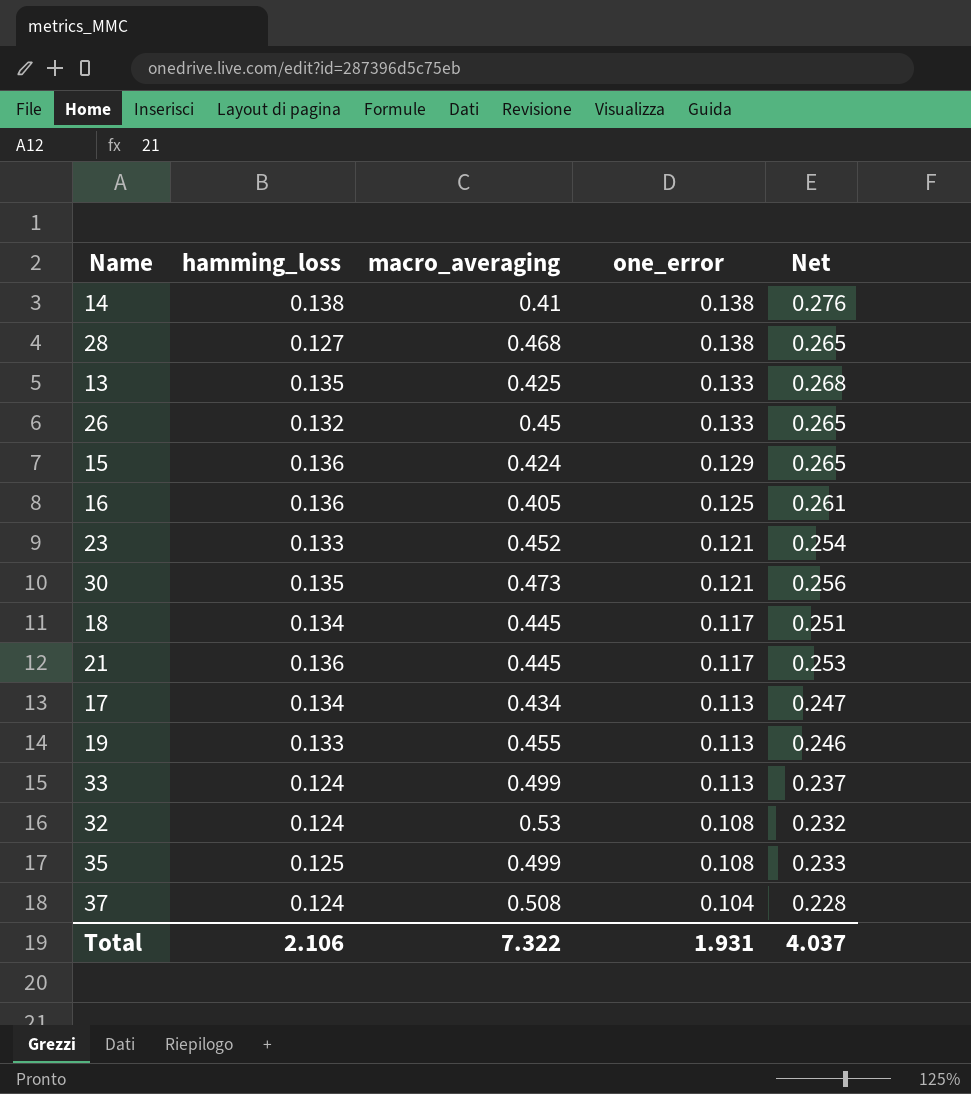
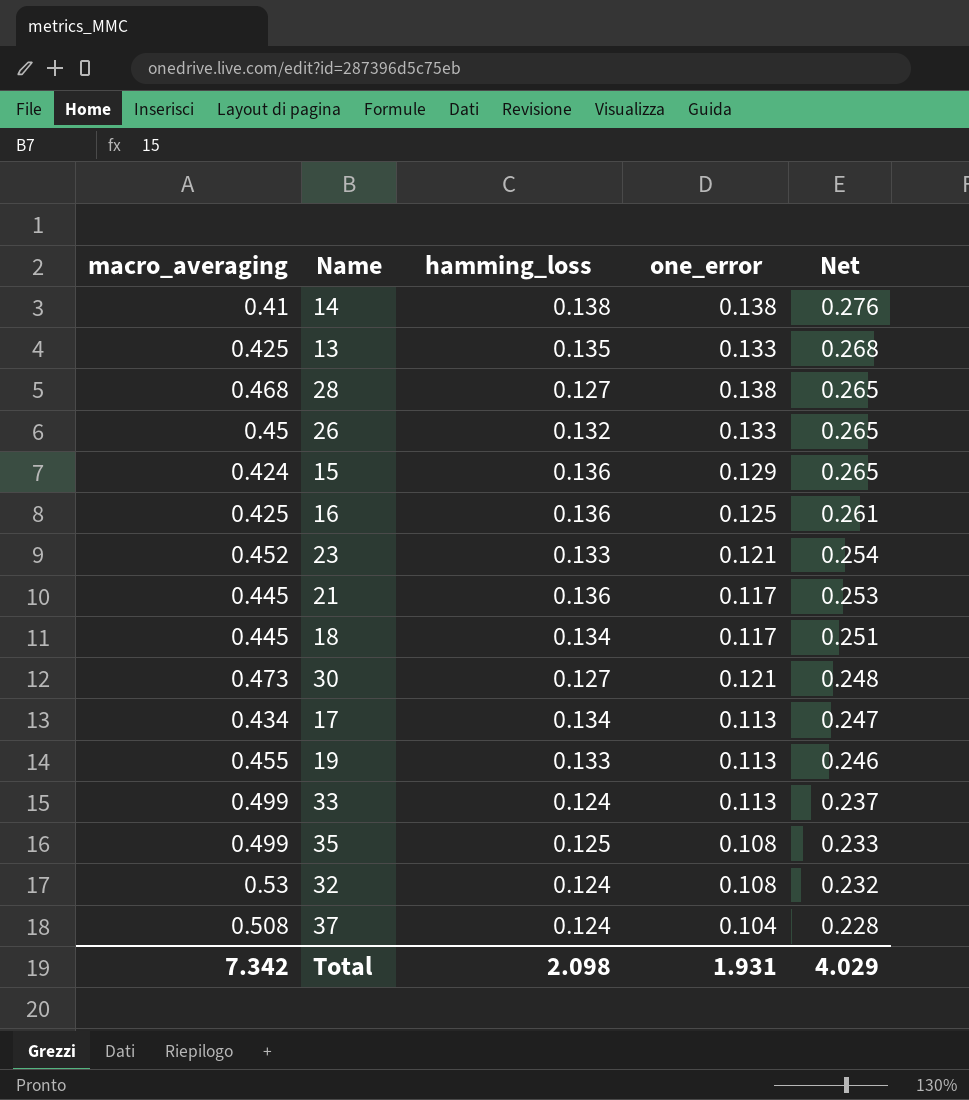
row order: one_error descending -> Net descending
column macro_averaging | position: 3 -> 1
16 | macro_averaging: 0.405 -> 0.425
30 | hamming_loss: 0.135 -> 0.127
30 | Net: 0.256 -> 0.248
Total | macro_averaging: 7.322 -> 7.342
Total | hamming_loss: 2.106 -> 2.098
Total | Net: 4.037 -> 4.029

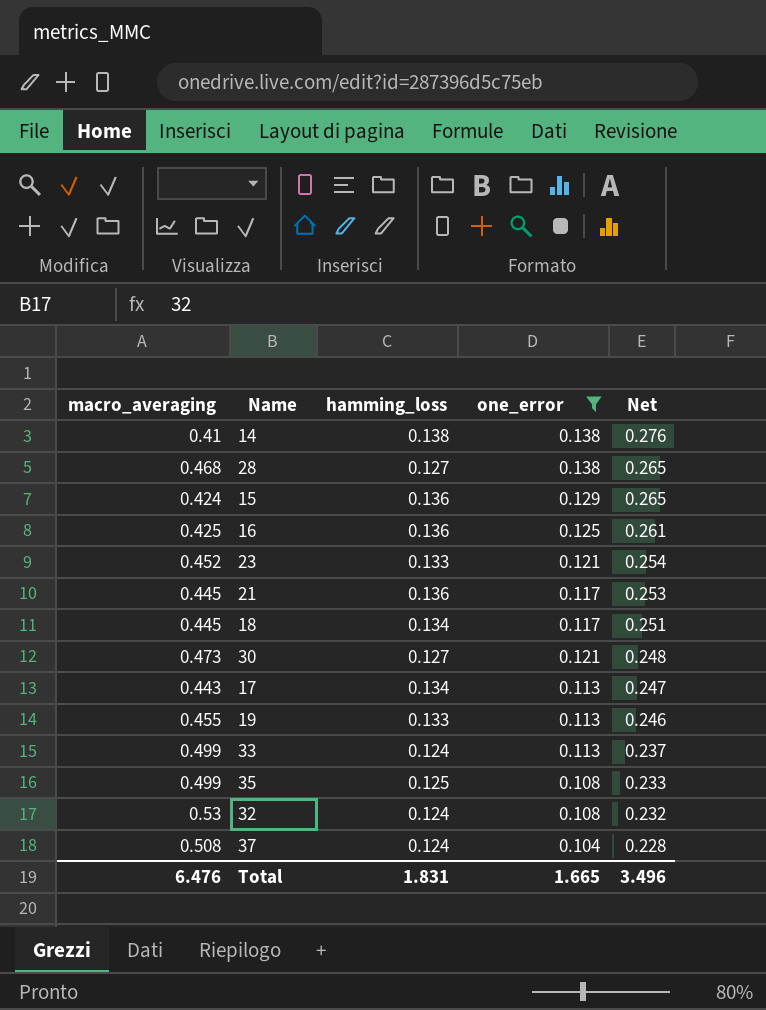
filter: none -> one_error != 0.133
17 | macro_averaging: 0.434 -> 0.443
Total | macro_averaging: 7.342 -> 6.476
Total | hamming_loss: 2.098 -> 1.831
Total | one_error: 1.931 -> 1.665
Total | Net: 4.029 -> 3.496

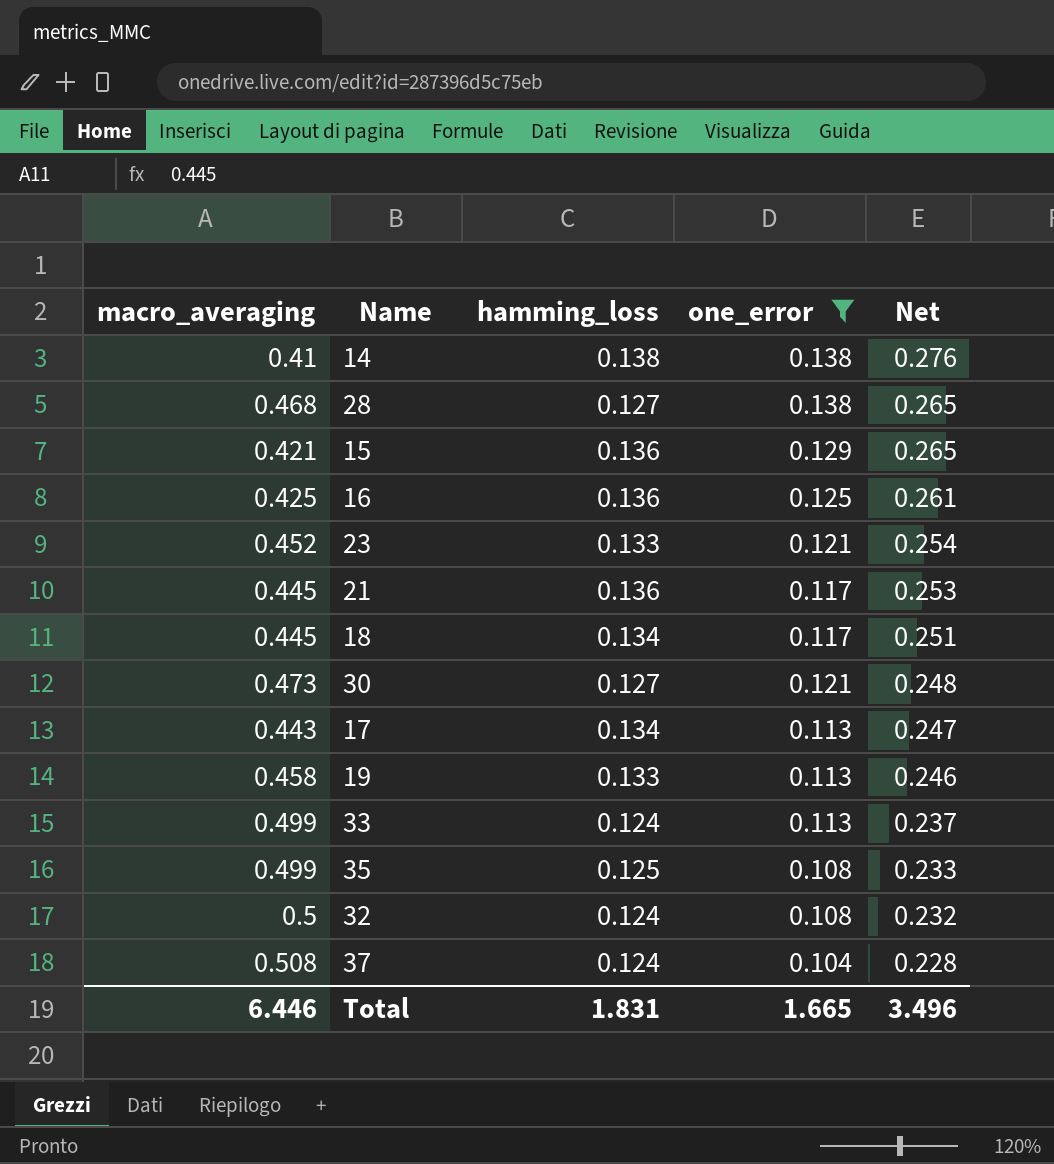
15 | macro_averaging: 0.424 -> 0.421
19 | macro_averaging: 0.455 -> 0.458
32 | macro_averaging: 0.53 -> 0.5
Total | macro_averaging: 6.476 -> 6.446

